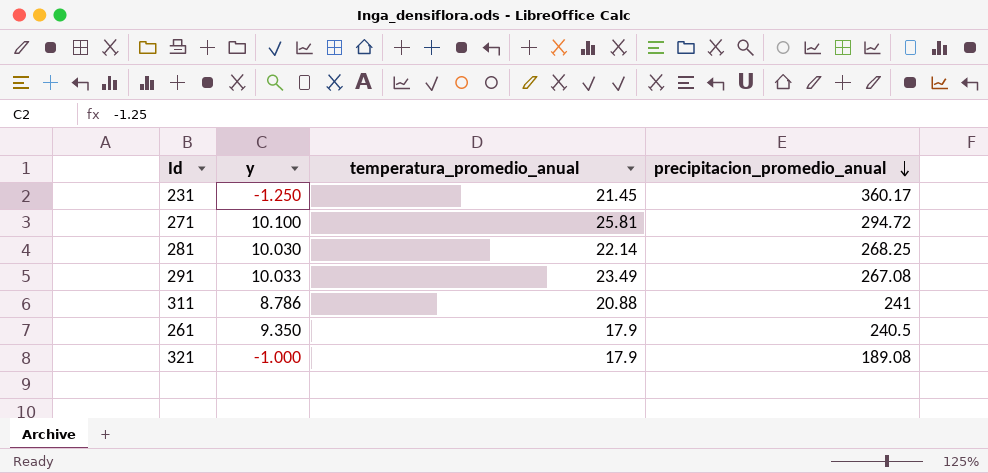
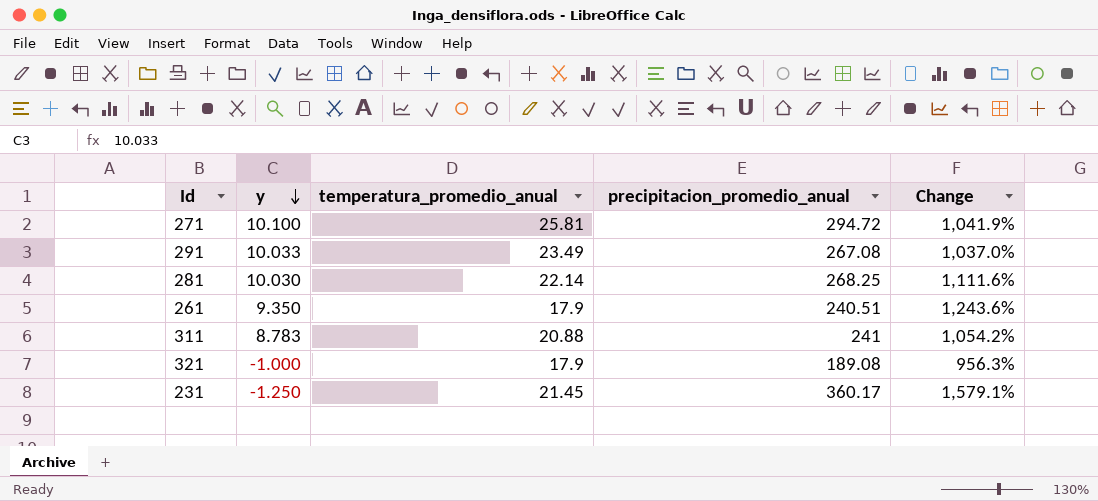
row order: precipitacion_promedio_anual descending -> y descending
column Change | formula: none -> ([precipitacion_promedio_anual] - [temperatura_promedio_anual]) / [temperatura_promedio_anual]
261 | precipitacion_promedio_anual: 240.5 -> 240.51
311 | y: 8.786 -> 8.783

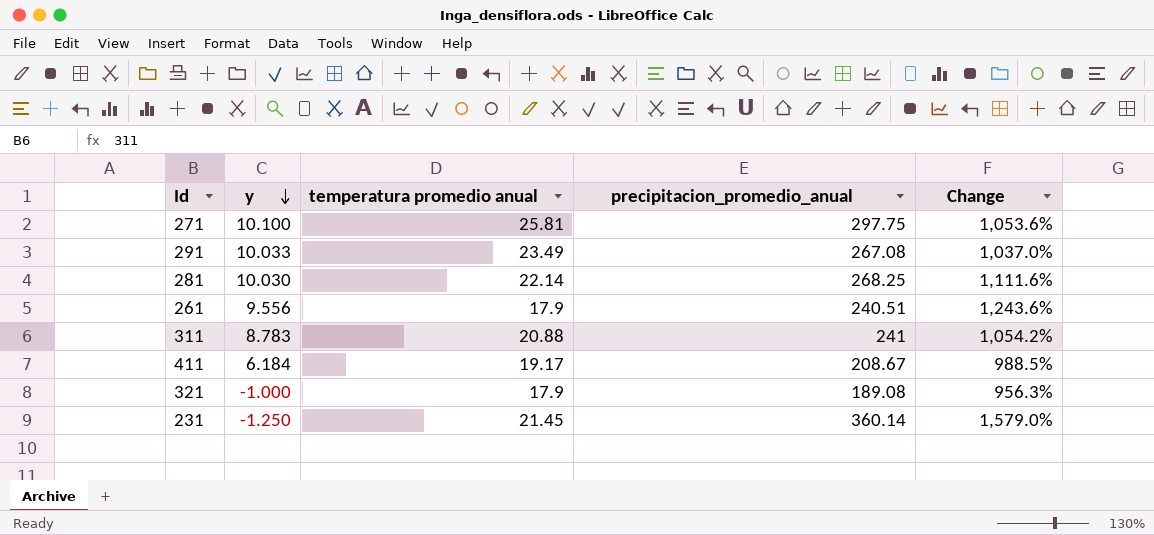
column name: temperatura_promedio_anual -> temperatura promedio anual
271 | precipitacion_promedio_anual: 294.72 -> 297.75
271 | Change: 1,041.9% -> 1,053.6%
261 | y: 9.350 -> 9.556
row 411: none -> 6.184 | 19.17 | 208.67 | 988.5%
231 | precipitacion_promedio_anual: 360.17 -> 360.14
231 | Change: 1,579.1% -> 1,579.0%

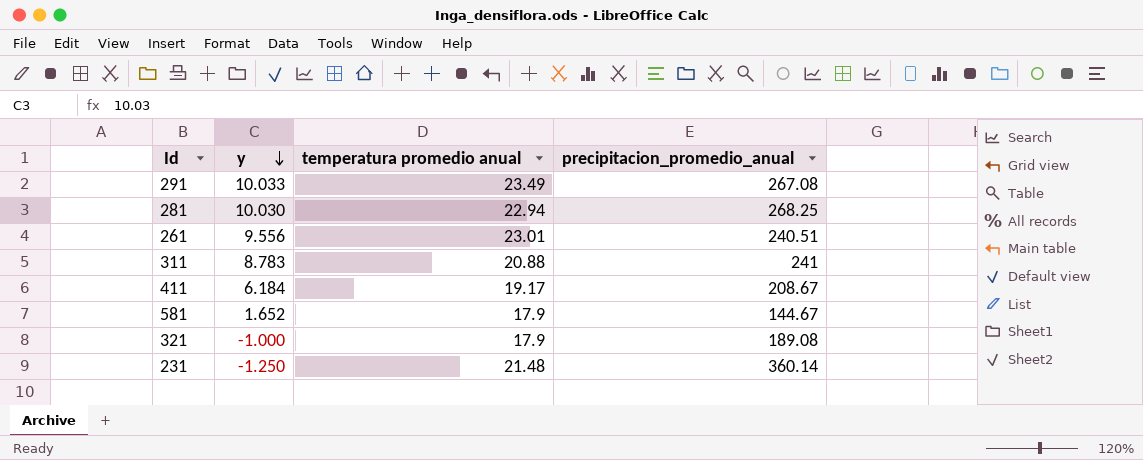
column Change | formula: ([precipitacion_promedio_anual] - [temperatura promedio anual]) / [temperatura promedio anual] -> none
row 271: 10.100 | 25.81 | 297.75 | 1,053.6% -> none
281 | temperatura promedio anual: 22.14 -> 22.94
261 | temperatura promedio anual: 17.9 -> 23.01
row 581: none -> 1.652 | 17.9 | 144.67
231 | temperatura promedio anual: 21.45 -> 21.48

